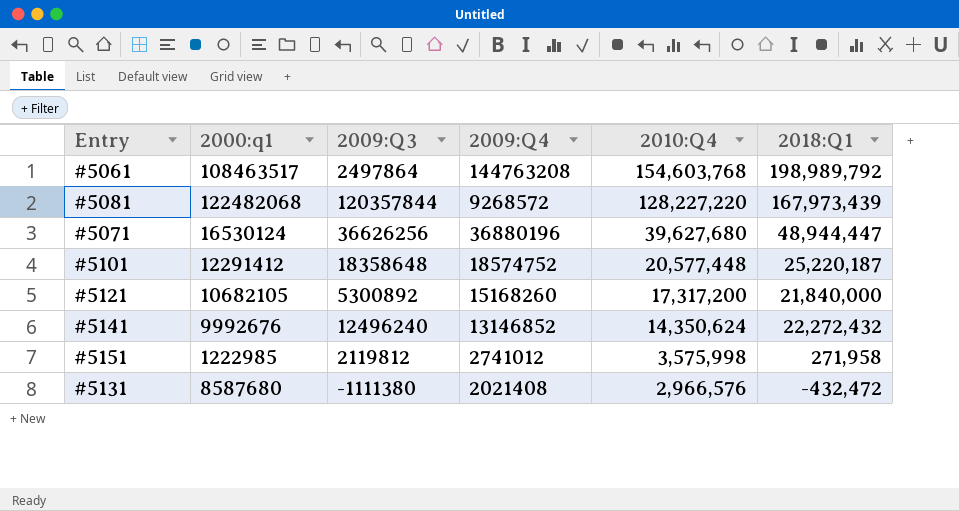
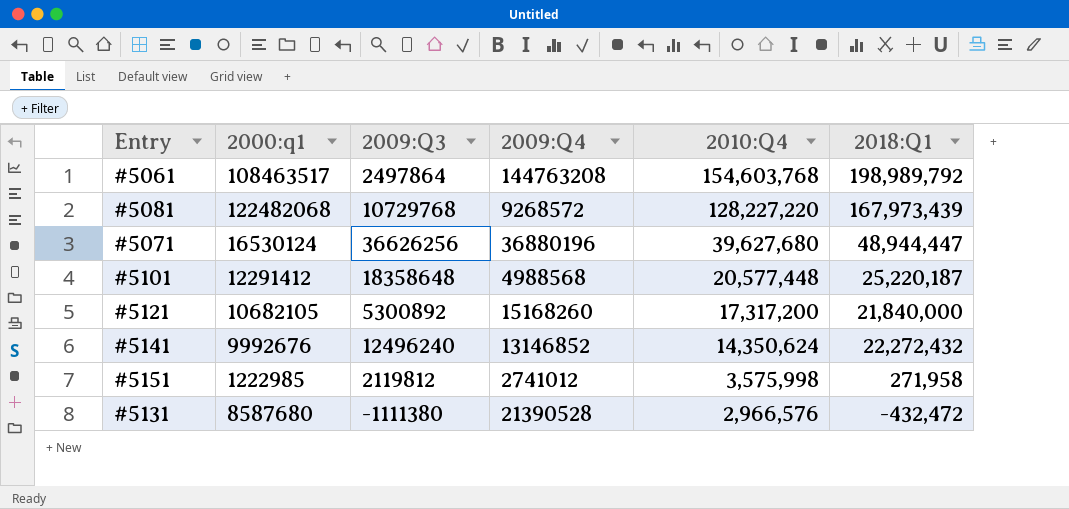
#5081 | 2009:Q3: 120357844 -> 10729768
#5101 | 2009:Q4: 18574752 -> 4988568
#5131 | 2009:Q4: 2021408 -> 21390528

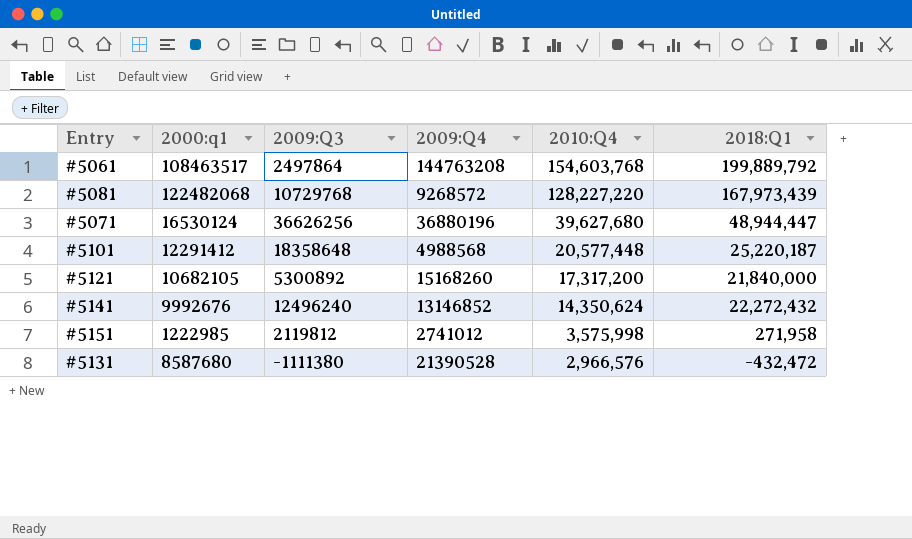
#5061 | 2018:Q1: 198,989,792 -> 199,889,792

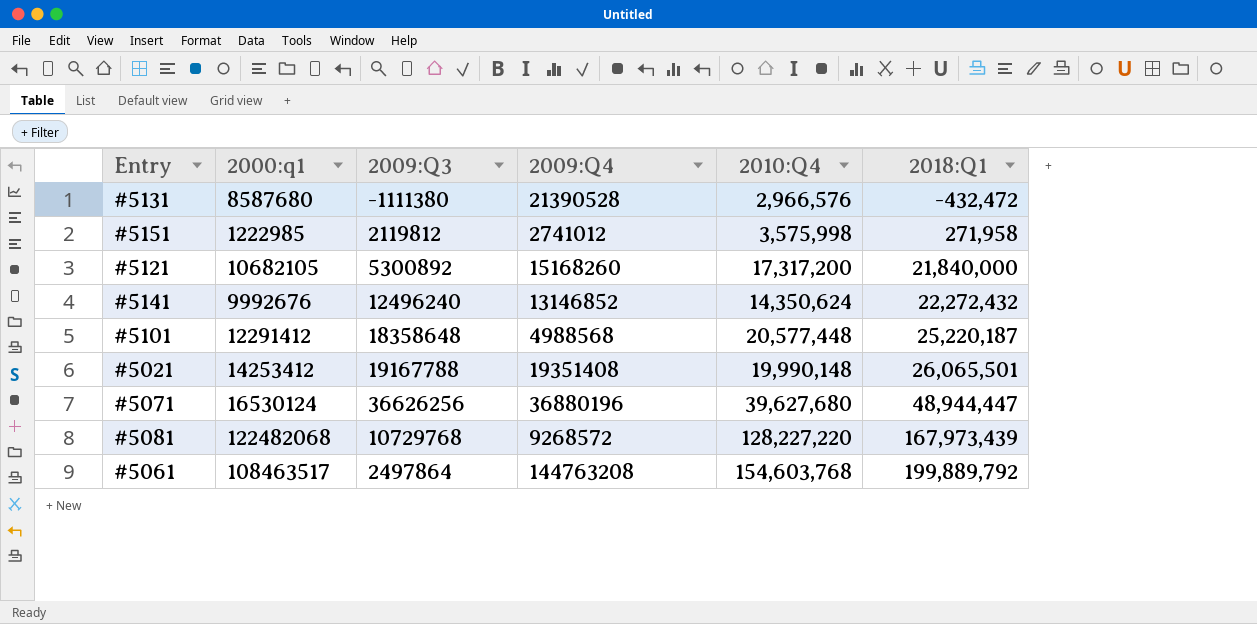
row order: 2010:Q4 descending -> 2018:Q1 ascending
row #5021: none -> 14253412 | 19167788 | 19351408 | 19,990,148 | 26,065,501

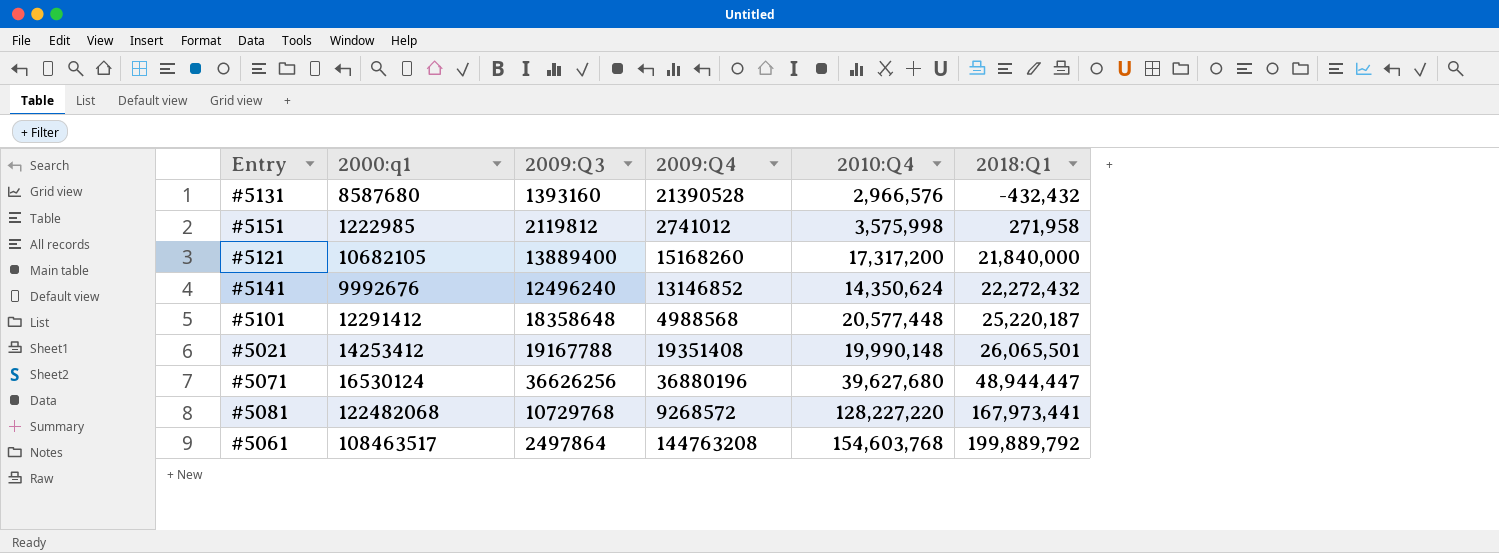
#5131 | 2009:Q3: -1111380 -> 1393160
#5131 | 2018:Q1: -432,472 -> -432,432
#5121 | 2009:Q3: 5300892 -> 13889400
#5081 | 2018:Q1: 167,973,439 -> 167,973,441

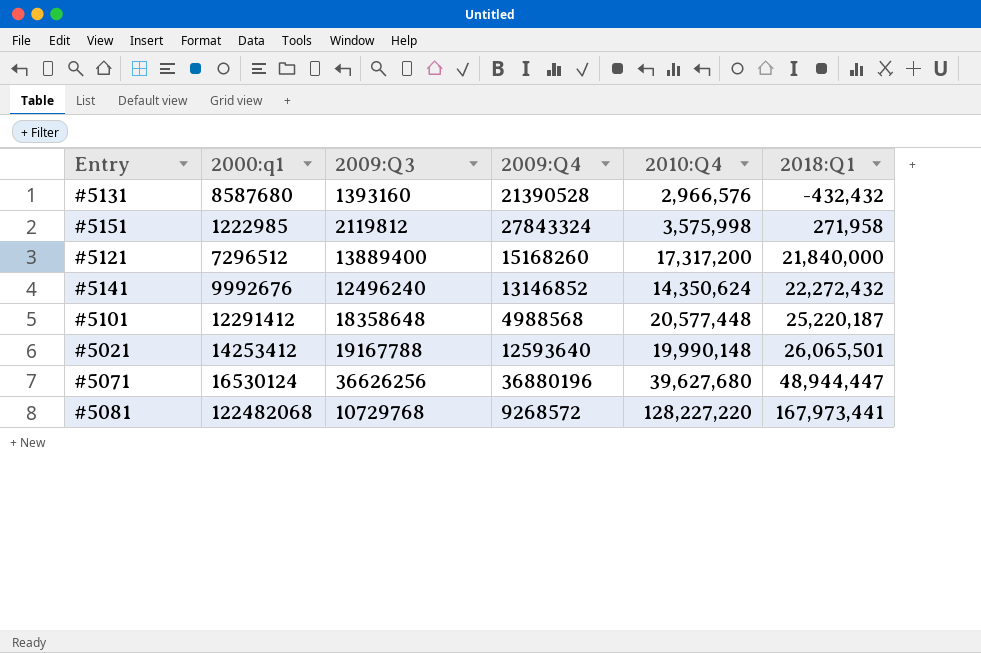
row #5061: 108463517 | 2497864 | 144763208 | 154,603,768 | 199,889,792 -> none
#5151 | 2009:Q4: 2741012 -> 27843324
#5121 | 2000:q1: 10682105 -> 7296512
#5021 | 2009:Q4: 19351408 -> 12593640

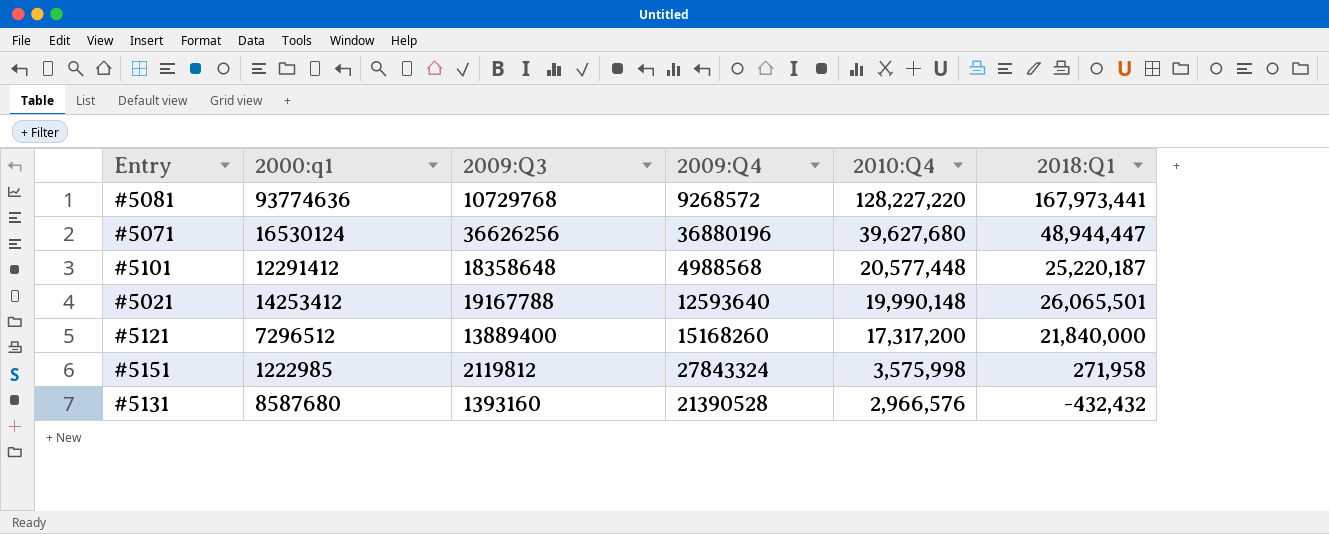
row order: 2018:Q1 ascending -> 2010:Q4 descending
row #5141: 9992676 | 12496240 | 13146852 | 14,350,624 | 22,272,432 -> none
#5081 | 2000:q1: 122482068 -> 93774636

